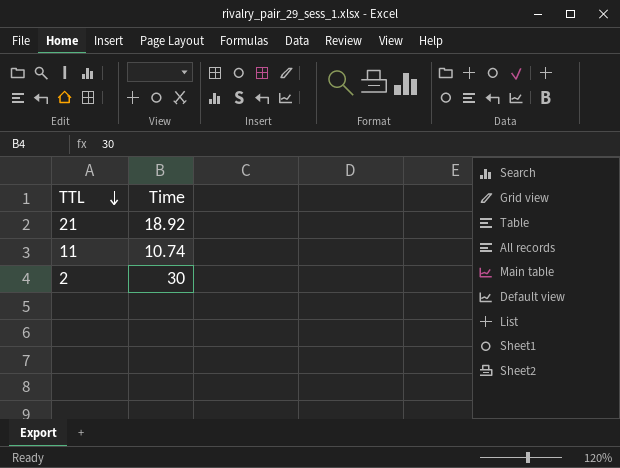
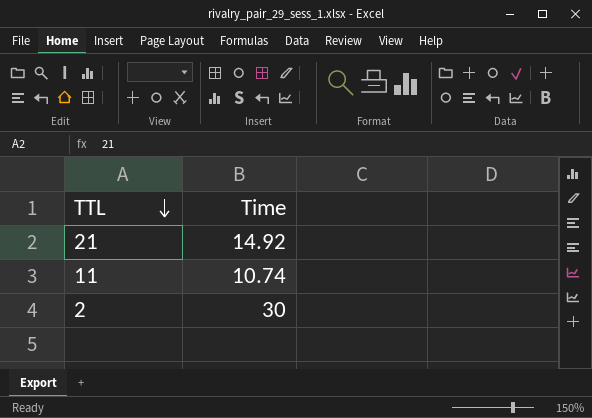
21 | Time: 18.92 -> 14.92

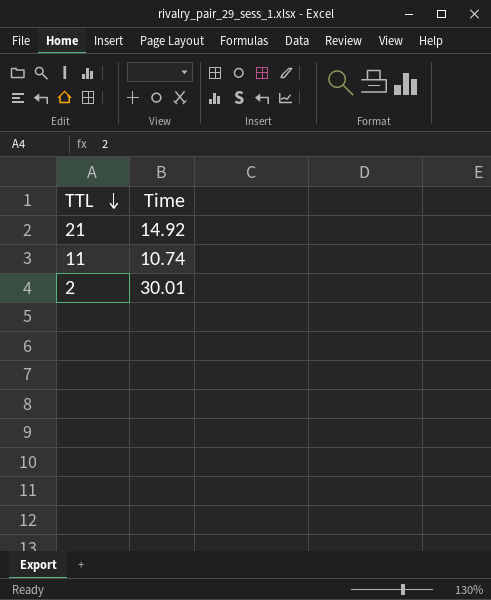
2 | Time: 30 -> 30.01

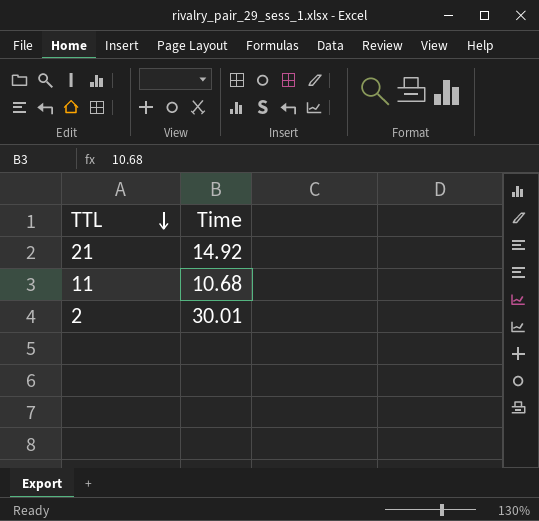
11 | Time: 10.74 -> 10.68

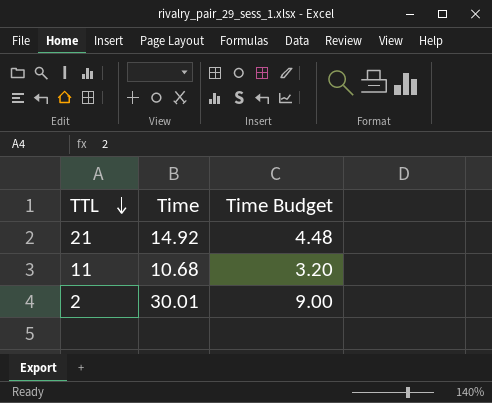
column Time Budget | formula: none -> [Time] * 0.3

